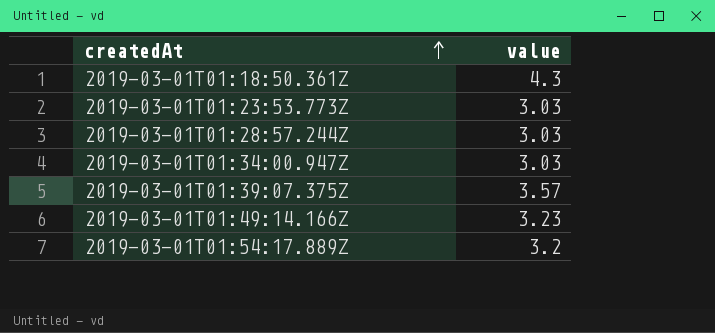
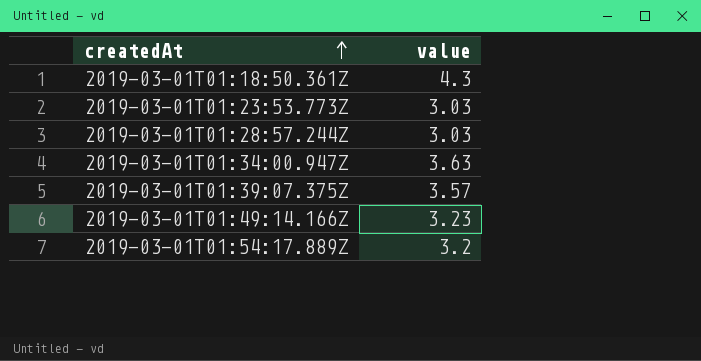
2019-03-01T01:34:00.947Z | value: 3.03 -> 3.63

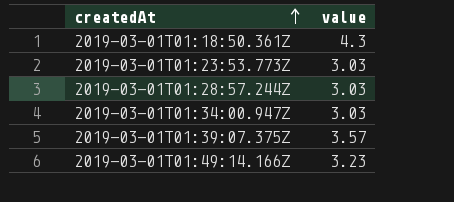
row 2019-03-01T01:54:17.889Z: 3.2 -> none
2019-03-01T01:34:00.947Z | value: 3.63 -> 3.03

